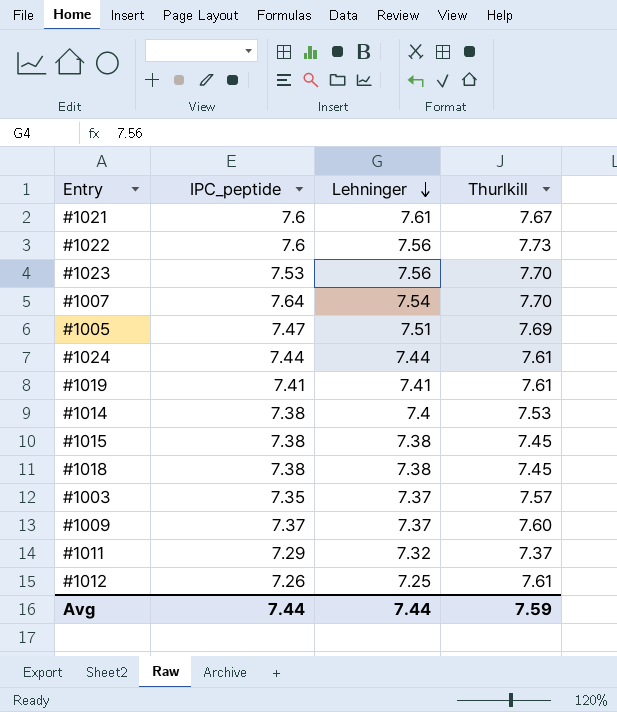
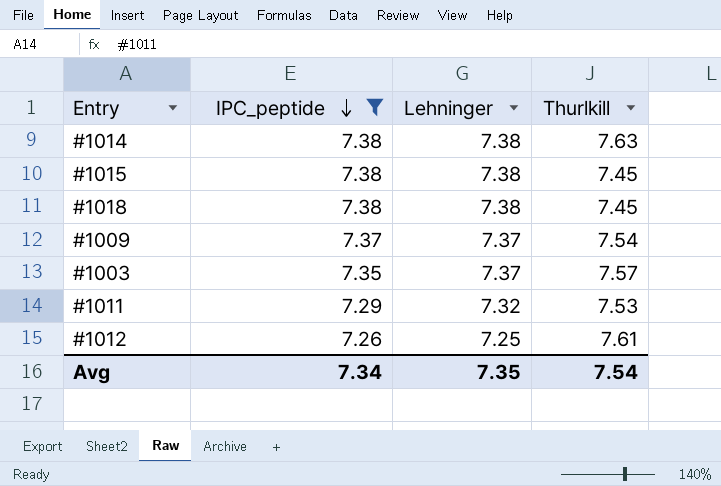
filter: none -> IPC_peptide <= 7.38
row order: Lehninger descending -> IPC_peptide descending
#1014 | Lehninger: 7.4 -> 7.38
#1014 | Thurlkill: 7.53 -> 7.63
#1009 | Thurlkill: 7.60 -> 7.54
#1011 | Thurlkill: 7.37 -> 7.53
Avg | IPC_peptide: 7.44 -> 7.34
Avg | Lehninger: 7.44 -> 7.35
Avg | Thurlkill: 7.59 -> 7.54

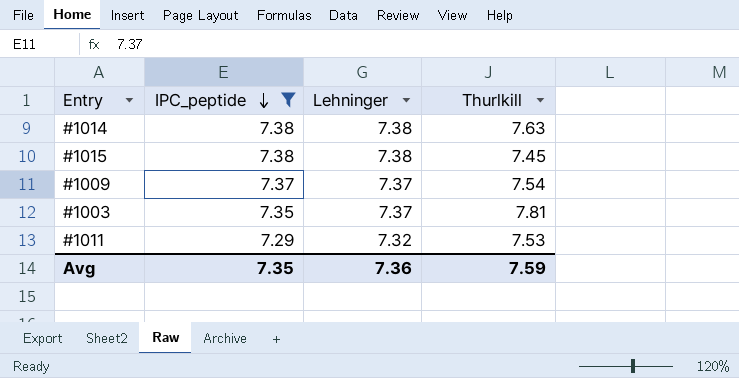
row #1018: 7.38 | 7.38 | 7.45 -> none
row #1012: 7.26 | 7.25 | 7.61 -> none
#1003 | Thurlkill: 7.57 -> 7.81
Avg | IPC_peptide: 7.34 -> 7.35
Avg | Lehninger: 7.35 -> 7.36
Avg | Thurlkill: 7.54 -> 7.59

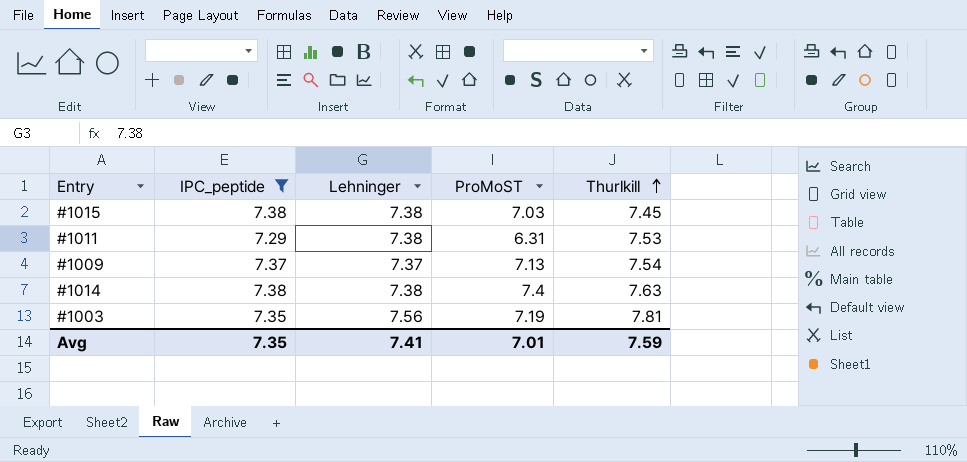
row order: IPC_peptide descending -> Thurlkill ascending
column ProMoST | position: none -> 4
#1011 | Lehninger: 7.32 -> 7.38
#1003 | Lehninger: 7.37 -> 7.56
Avg | Lehninger: 7.36 -> 7.41

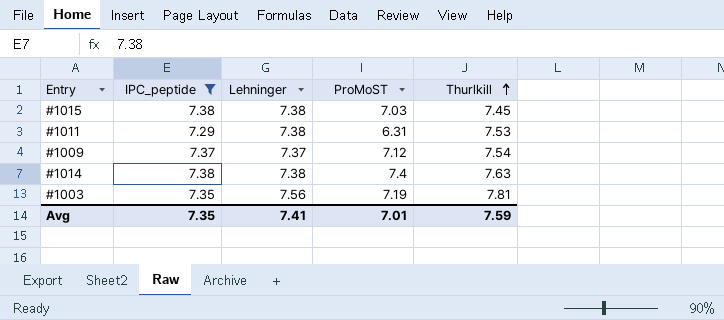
#1009 | ProMoST: 7.13 -> 7.12

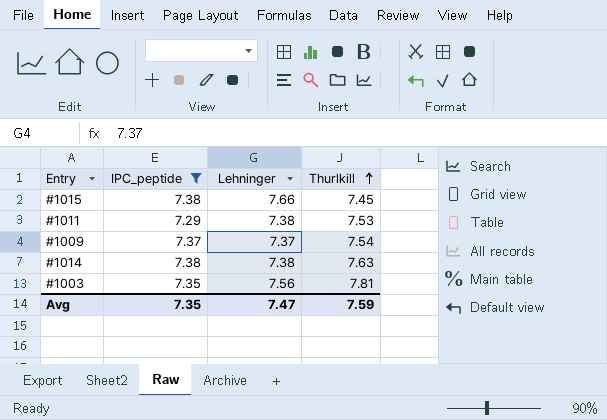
column ProMoST | position: 4 -> none
#1015 | Lehninger: 7.38 -> 7.66
Avg | Lehninger: 7.41 -> 7.47

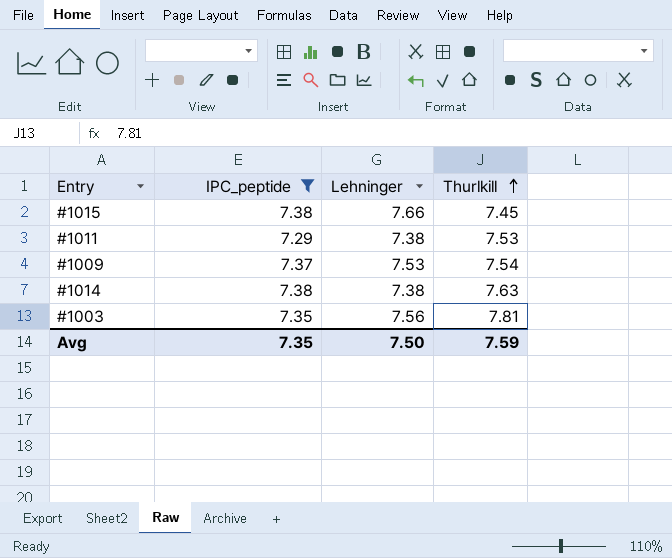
#1009 | Lehninger: 7.37 -> 7.53
Avg | Lehninger: 7.47 -> 7.50

